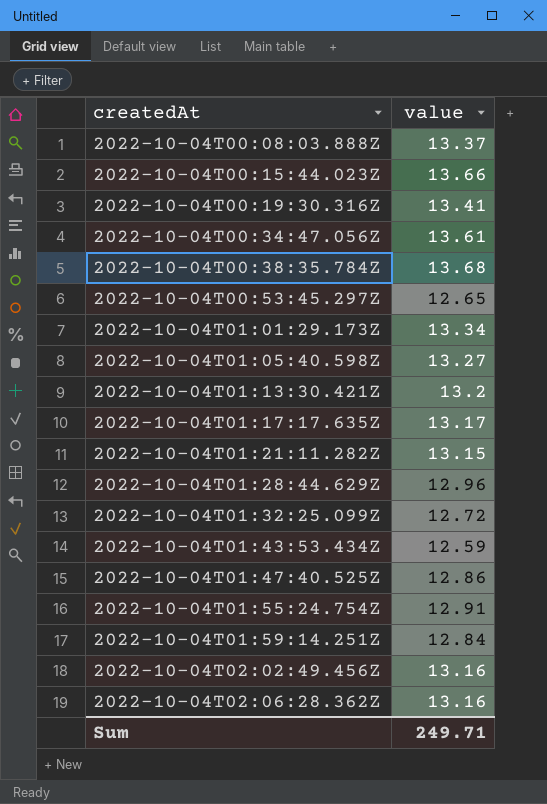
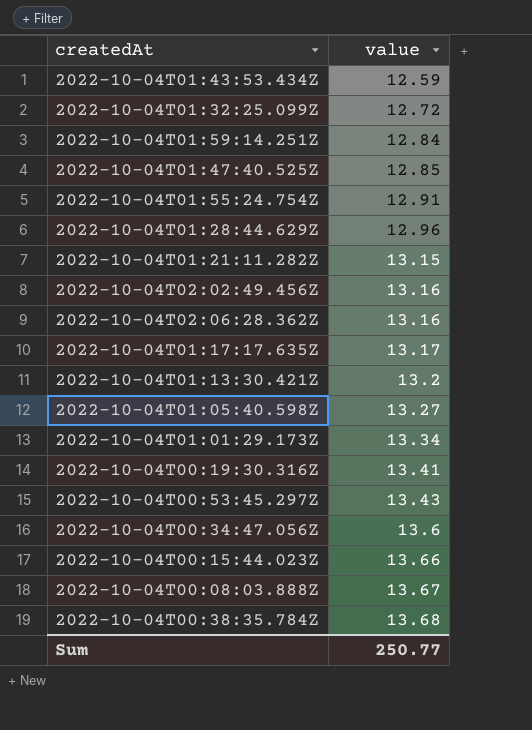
row order: createdAt ascending -> value ascending
2022-10-04T01:47:40.525Z | value: 12.86 -> 12.85
2022-10-04T00:53:45.297Z | value: 12.65 -> 13.43
2022-10-04T00:34:47.056Z | value: 13.61 -> 13.6
2022-10-04T00:08:03.888Z | value: 13.37 -> 13.67
Sum | value: 249.71 -> 250.77

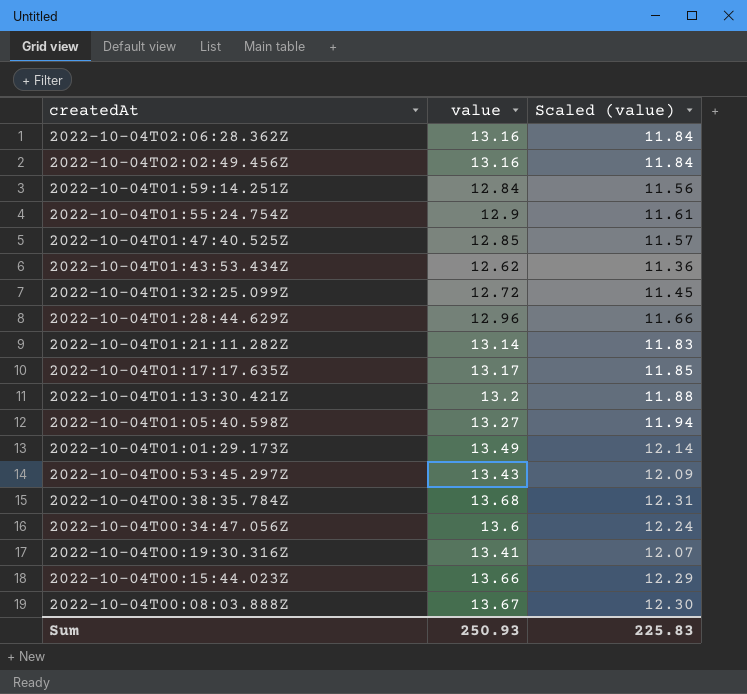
row order: value ascending -> createdAt descending
column Scaled (value) | formula: none -> [value] * 0.9
2022-10-04T01:55:24.754Z | value: 12.91 -> 12.9
2022-10-04T01:43:53.434Z | value: 12.59 -> 12.62
2022-10-04T01:21:11.282Z | value: 13.15 -> 13.14
2022-10-04T01:01:29.173Z | value: 13.34 -> 13.49
Sum | value: 250.77 -> 250.93

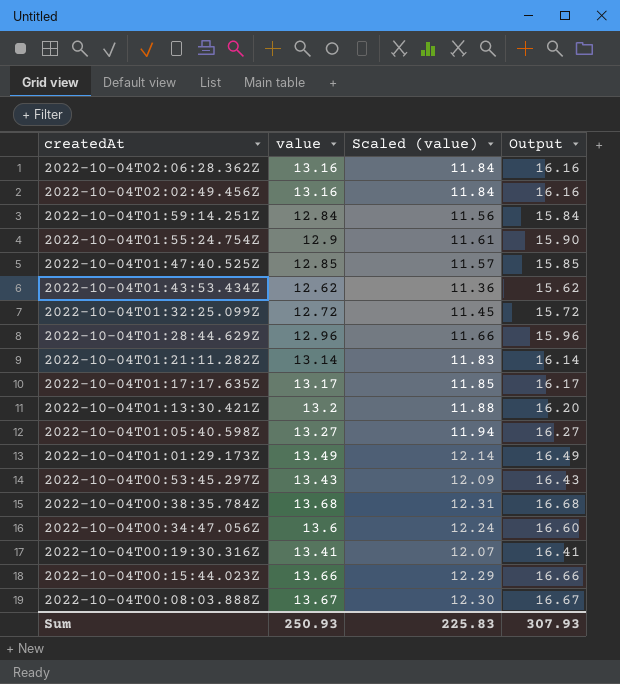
column Output | formula: none -> [value] + 3

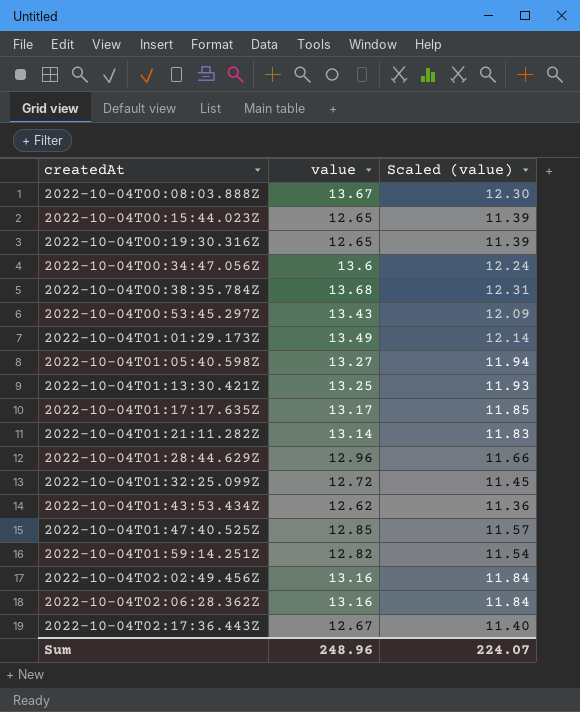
row order: createdAt descending -> createdAt ascending
column Output | formula: [value] + 3 -> none
row 2022-10-04T01:55:24.754Z: 12.9 | 11.61 | 15.90 -> none
2022-10-04T00:15:44.023Z | value: 13.66 -> 12.65
2022-10-04T00:15:44.023Z | Scaled (value): 12.29 -> 11.39
2022-10-04T00:19:30.316Z | value: 13.41 -> 12.65
2022-10-04T00:19:30.316Z | Scaled (value): 12.07 -> 11.39
2022-10-04T01:13:30.421Z | value: 13.2 -> 13.25
2022-10-04T01:13:30.421Z | Scaled (value): 11.88 -> 11.93
2022-10-04T01:59:14.251Z | value: 12.84 -> 12.82
2022-10-04T01:59:14.251Z | Scaled (value): 11.56 -> 11.54
row 2022-10-04T02:17:36.443Z: none -> 12.67 | 11.40
Sum | value: 250.93 -> 248.96
Sum | Scaled (value): 225.83 -> 224.07

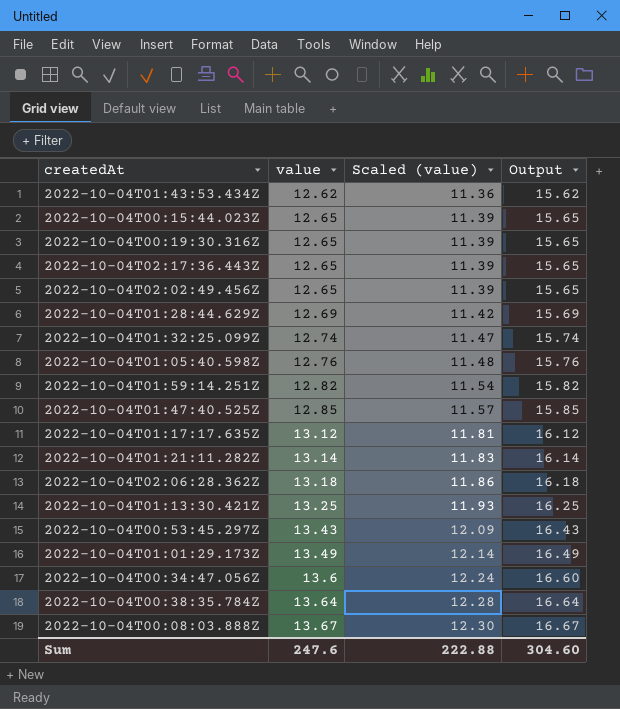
row order: createdAt ascending -> value ascending
column Output | formula: none -> [value] + 3
2022-10-04T02:17:36.443Z | value: 12.67 -> 12.65
2022-10-04T02:17:36.443Z | Scaled (value): 11.40 -> 11.39
2022-10-04T02:02:49.456Z | value: 13.16 -> 12.65
2022-10-04T02:02:49.456Z | Scaled (value): 11.84 -> 11.39
2022-10-04T01:28:44.629Z | value: 12.96 -> 12.69
2022-10-04T01:28:44.629Z | Scaled (value): 11.66 -> 11.42
2022-10-04T01:32:25.099Z | value: 12.72 -> 12.74
2022-10-04T01:32:25.099Z | Scaled (value): 11.45 -> 11.47
2022-10-04T01:05:40.598Z | value: 13.27 -> 12.76
2022-10-04T01:05:40.598Z | Scaled (value): 11.94 -> 11.48
2022-10-04T01:17:17.635Z | value: 13.17 -> 13.12
2022-10-04T01:17:17.635Z | Scaled (value): 11.85 -> 11.81
2022-10-04T02:06:28.362Z | value: 13.16 -> 13.18
2022-10-04T02:06:28.362Z | Scaled (value): 11.84 -> 11.86
2022-10-04T00:38:35.784Z | value: 13.68 -> 13.64
2022-10-04T00:38:35.784Z | Scaled (value): 12.31 -> 12.28
Sum | value: 248.96 -> 247.6
Sum | Scaled (value): 224.07 -> 222.88

